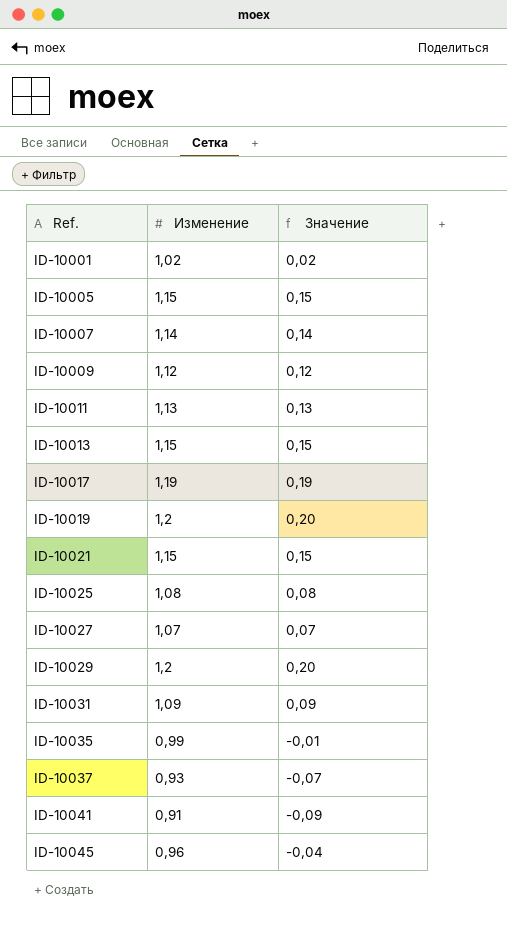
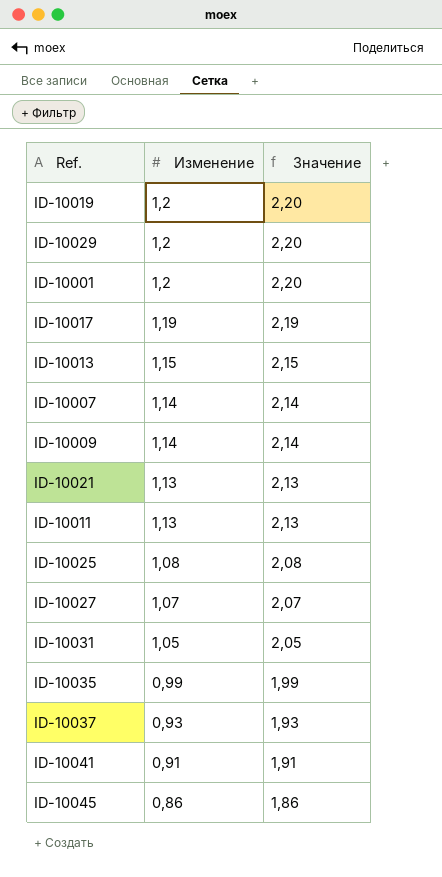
row order: Ref. ascending -> Изменение descending
column Значение | formula: [Изменение] - 1 -> [Изменение] + 1
row ID-10005: 1,15 | 0,15 -> none
ID-10001 | Изменение: 1,02 -> 1,2
ID-10009 | Изменение: 1,12 -> 1,14
ID-10021 | Изменение: 1,15 -> 1,13
ID-10031 | Изменение: 1,09 -> 1,05
ID-10045 | Изменение: 0,96 -> 0,86

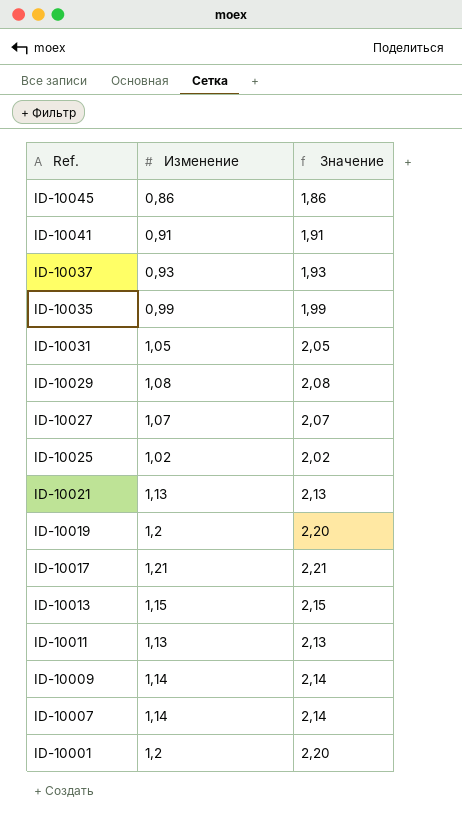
row order: Изменение descending -> Ref. descending
ID-10029 | Изменение: 1,2 -> 1,08
ID-10029 | Значение: 2,20 -> 2,08
ID-10025 | Изменение: 1,08 -> 1,02
ID-10025 | Значение: 2,08 -> 2,02
ID-10017 | Изменение: 1,19 -> 1,21
ID-10017 | Значение: 2,19 -> 2,21

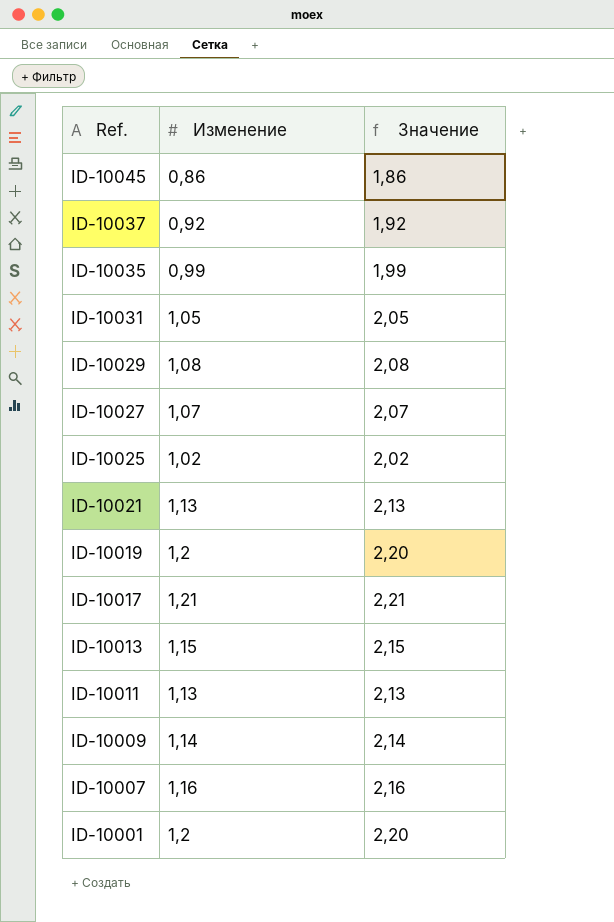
row ID-10041: 0,91 | 1,91 -> none
ID-10037 | Изменение: 0,93 -> 0,92
ID-10037 | Значение: 1,93 -> 1,92
ID-10007 | Изменение: 1,14 -> 1,16
ID-10007 | Значение: 2,14 -> 2,16

